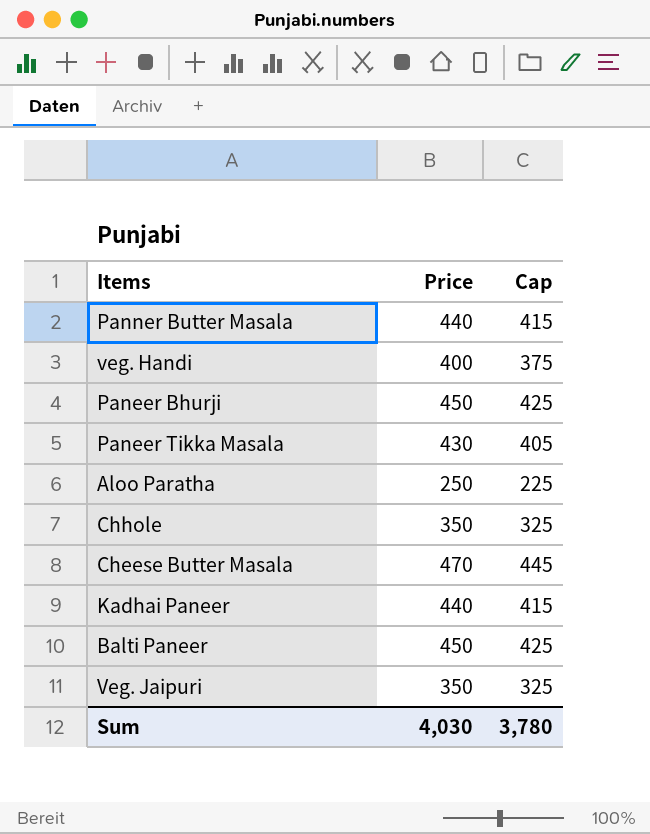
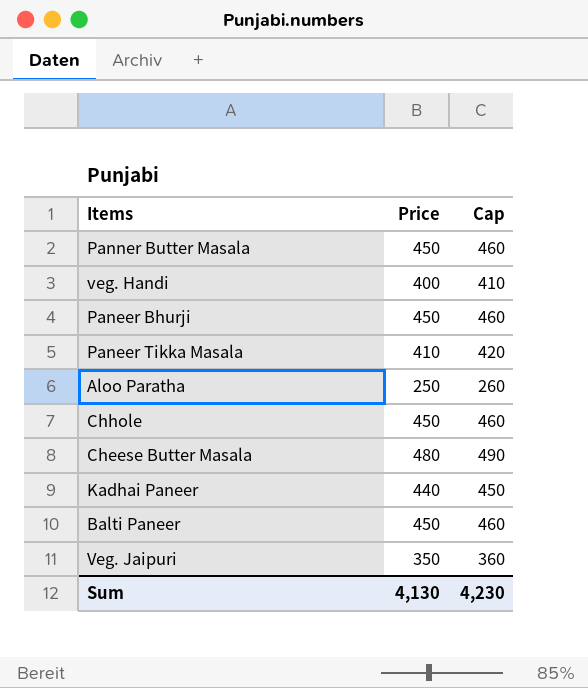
column Cap | formula: [Price] - 25 -> [Price] + 10
Panner Butter Masala | Price: 440 -> 450
Paneer Tikka Masala | Price: 430 -> 410
Chhole | Price: 350 -> 450
Cheese Butter Masala | Price: 470 -> 480
Sum | Price: 4,030 -> 4,130
Sum | Cap: 3,780 -> 4,230

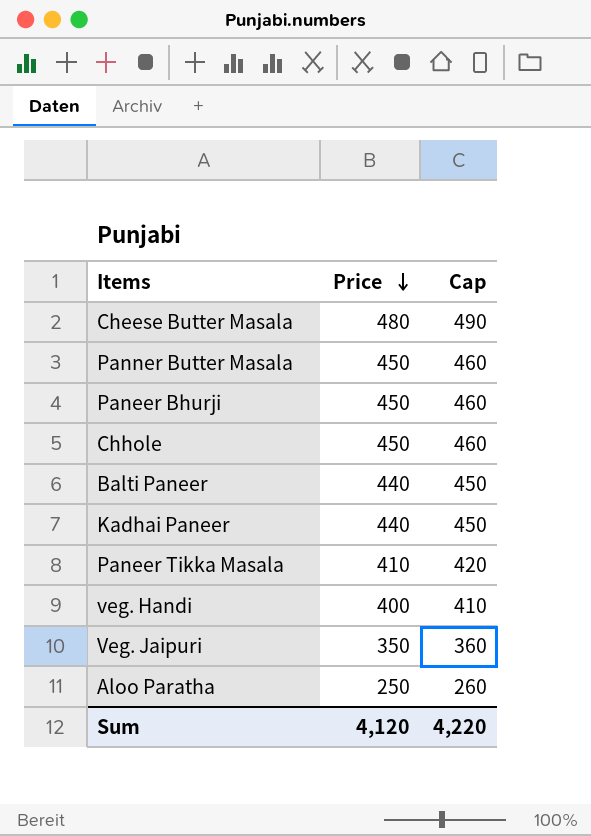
row order: none -> Price descending
Balti Paneer | Price: 450 -> 440
Balti Paneer | Cap: 460 -> 450
Sum | Price: 4,130 -> 4,120
Sum | Cap: 4,230 -> 4,220

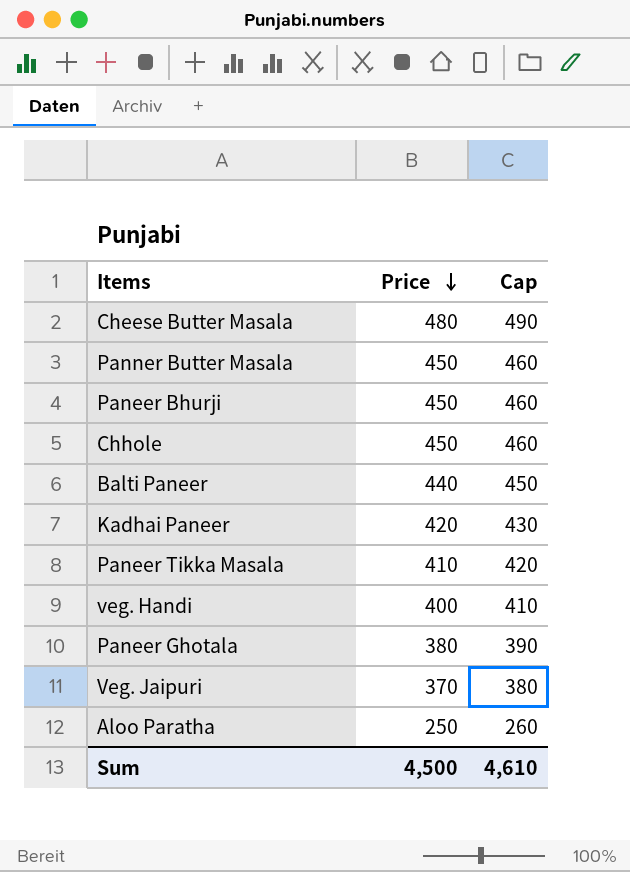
Kadhai Paneer | Price: 440 -> 420
Kadhai Paneer | Cap: 450 -> 430
row Paneer Ghotala: none -> 380 | 390
Veg. Jaipuri | Price: 350 -> 370
Veg. Jaipuri | Cap: 360 -> 380
Sum | Price: 4,120 -> 4,500
Sum | Cap: 4,220 -> 4,610

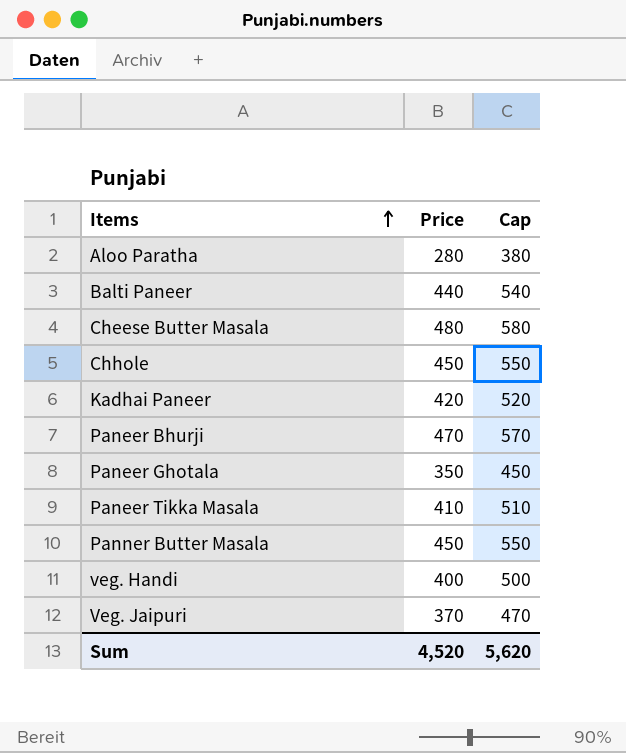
row order: Price descending -> Items ascending
column Cap | formula: [Price] + 10 -> [Price] + 100
Aloo Paratha | Price: 250 -> 280
Paneer Bhurji | Price: 450 -> 470
Paneer Ghotala | Price: 380 -> 350
Sum | Price: 4,500 -> 4,520
Sum | Cap: 4,610 -> 5,620

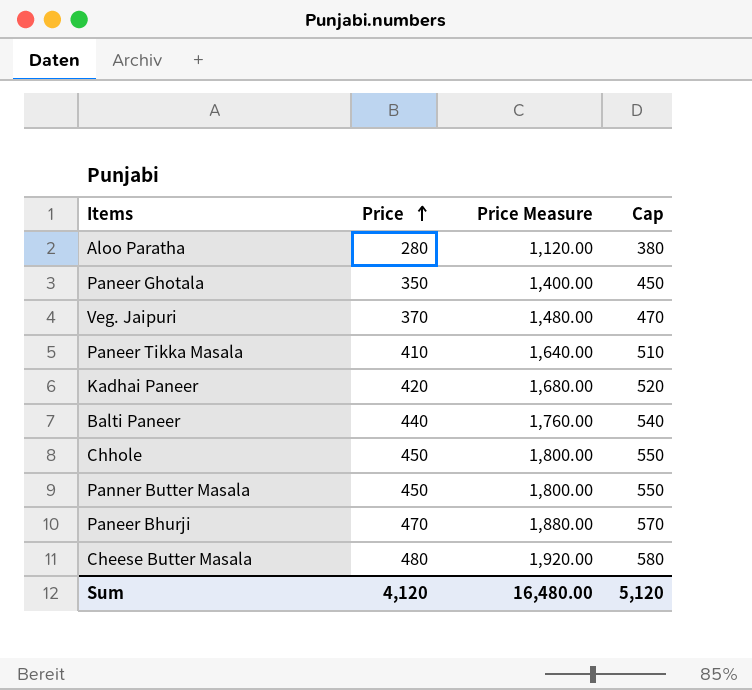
row order: Items ascending -> Price ascending
column Price Measure | formula: none -> [Price] * 4
row veg. Handi: 400 | 500 -> none
Sum | Price: 4,520 -> 4,120
Sum | Cap: 5,620 -> 5,120

